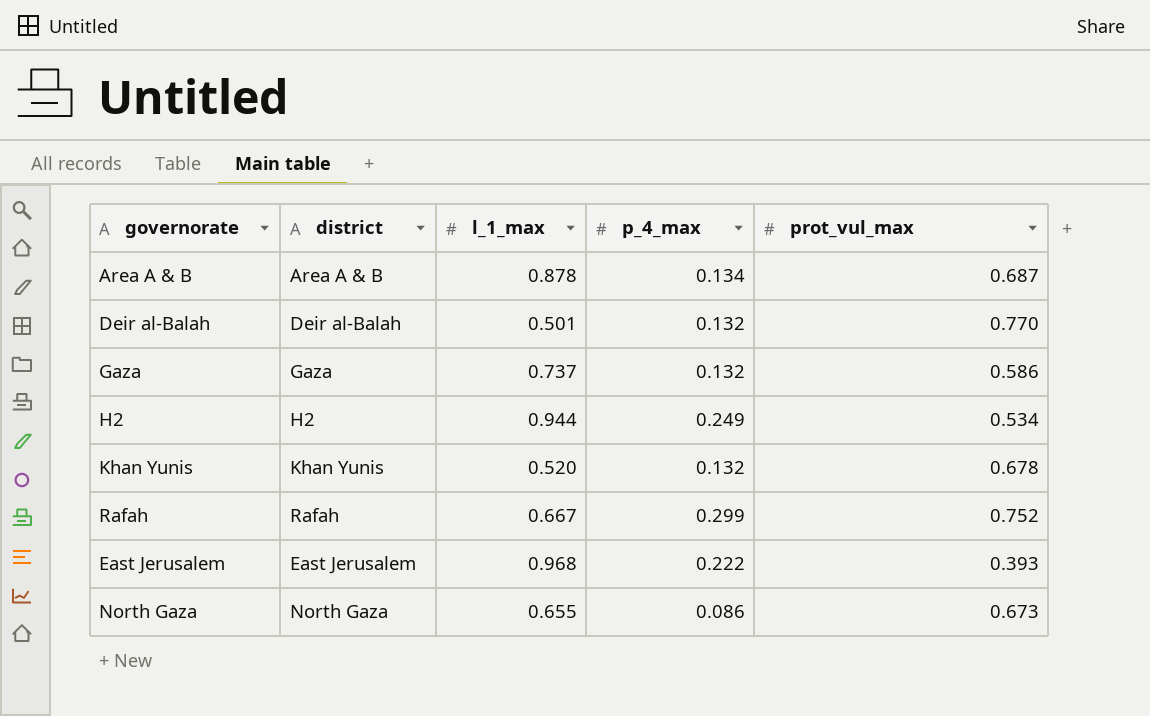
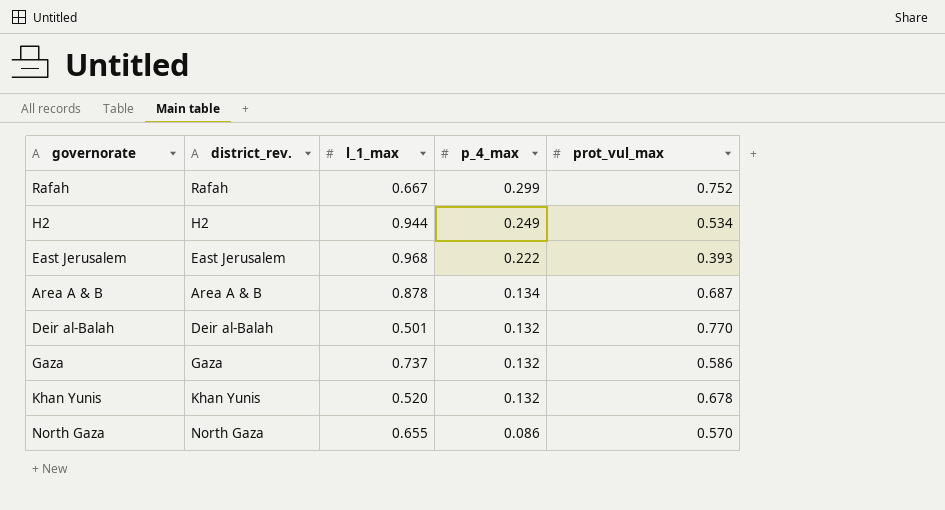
row order: none -> p_4_max descending
column name: district -> district_rev.
North Gaza | prot_vul_max: 0.673 -> 0.570

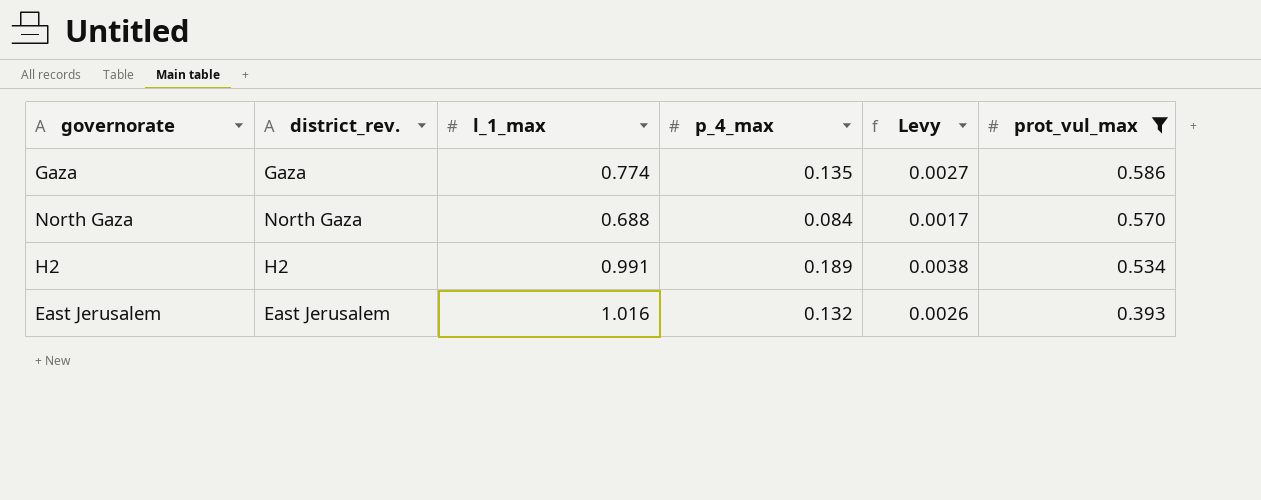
filter: none -> prot_vul_max <= 0.586
row order: p_4_max descending -> prot_vul_max descending
column Levy | formula: none -> [p_4_max] * 0.02
Gaza | l_1_max: 0.737 -> 0.774
Gaza | p_4_max: 0.132 -> 0.135
North Gaza | l_1_max: 0.655 -> 0.688
North Gaza | p_4_max: 0.086 -> 0.084
H2 | l_1_max: 0.944 -> 0.991
H2 | p_4_max: 0.249 -> 0.189
East Jerusalem | l_1_max: 0.968 -> 1.016
East Jerusalem | p_4_max: 0.222 -> 0.132

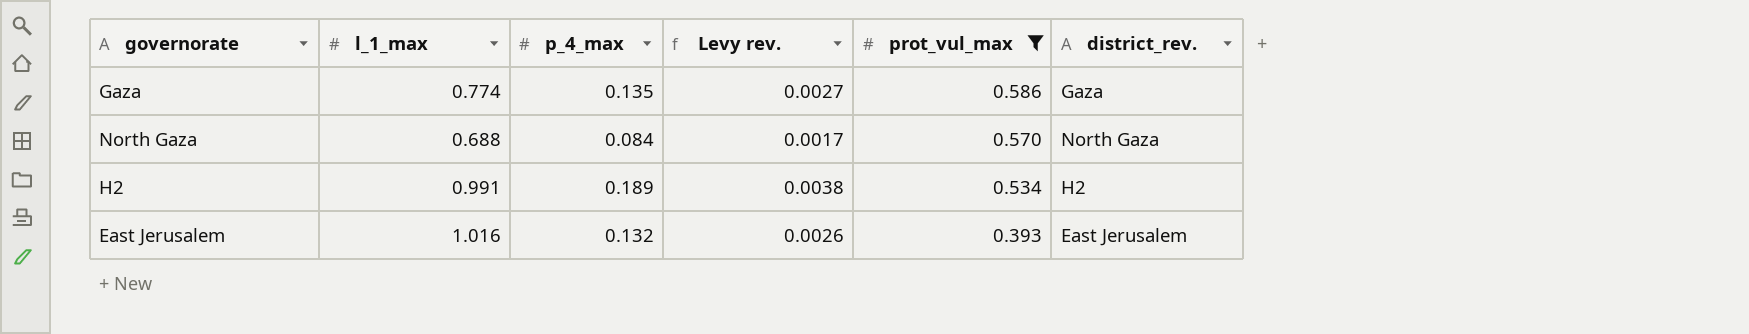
column name: Levy -> Levy rev.
column district_rev. | position: 2 -> 6

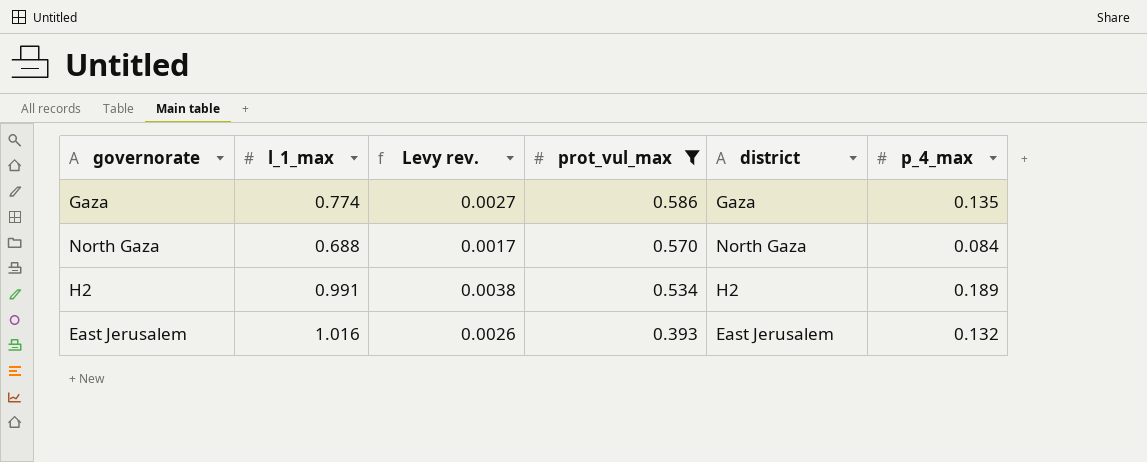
column name: district_rev. -> district
column p_4_max | position: 3 -> 6

